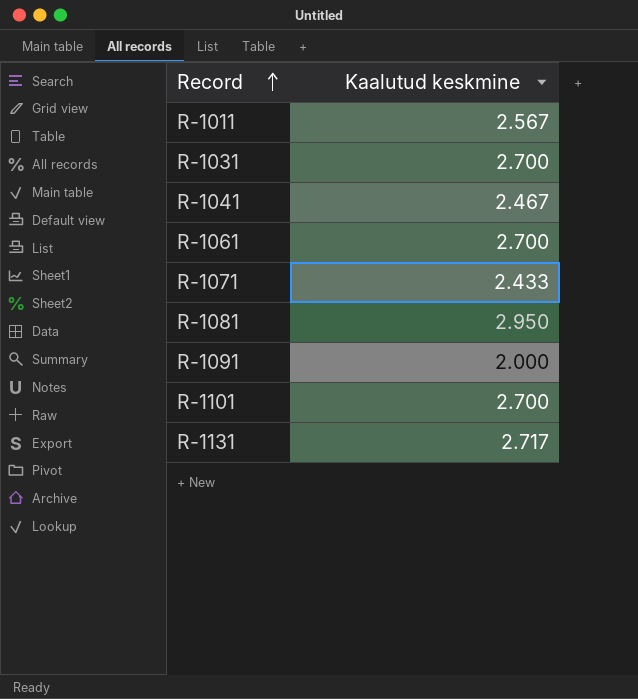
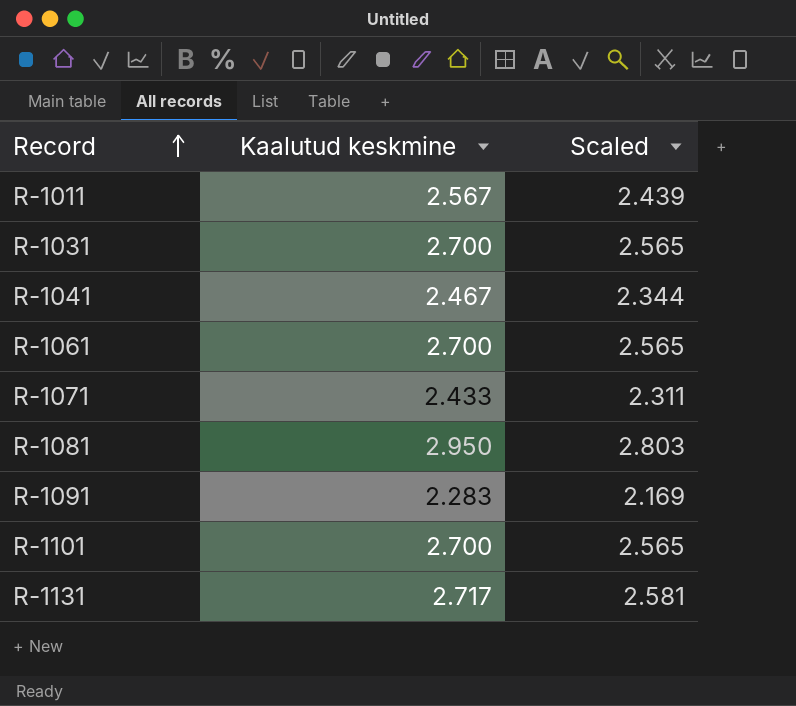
column Scaled | formula: none -> [Kaalutud keskmine] * 0.95
R-1091 | Kaalutud keskmine: 2.000 -> 2.283

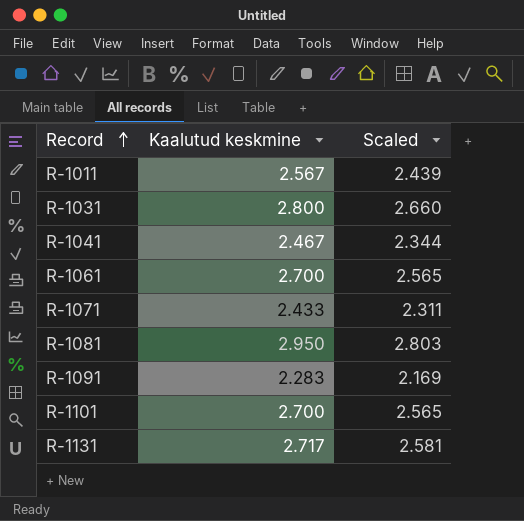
R-1031 | Kaalutud keskmine: 2.700 -> 2.800
R-1031 | Scaled: 2.565 -> 2.660

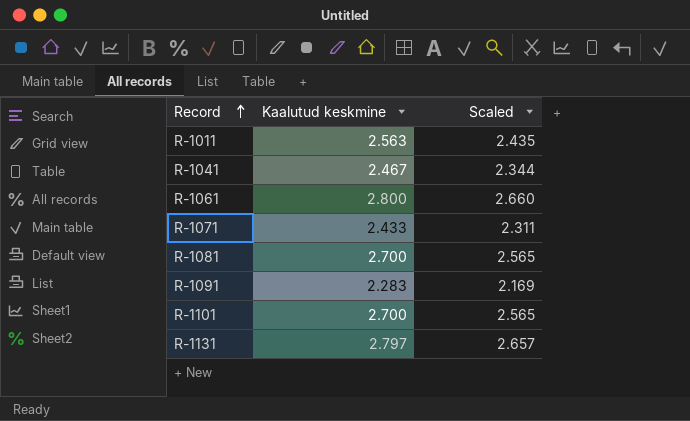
row R-1031: 2.800 | 2.660 -> none
R-1011 | Kaalutud keskmine: 2.567 -> 2.563
R-1011 | Scaled: 2.439 -> 2.435
R-1061 | Kaalutud keskmine: 2.700 -> 2.800
R-1061 | Scaled: 2.565 -> 2.660
R-1081 | Kaalutud keskmine: 2.950 -> 2.700
R-1081 | Scaled: 2.803 -> 2.565
R-1131 | Kaalutud keskmine: 2.717 -> 2.797
R-1131 | Scaled: 2.581 -> 2.657

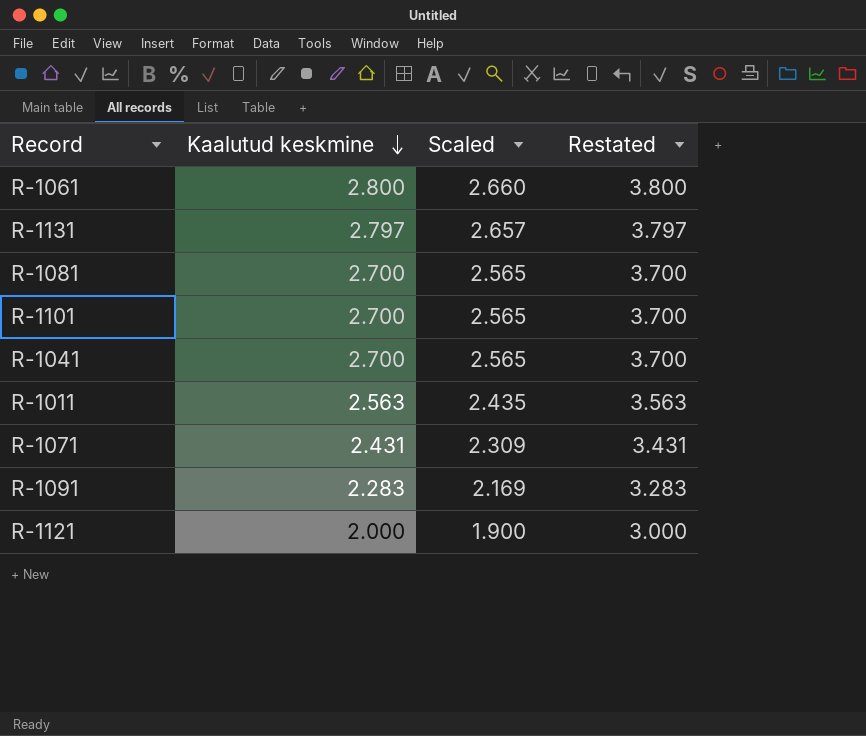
row order: Record ascending -> Kaalutud keskmine descending
column Restated | formula: none -> [Kaalutud keskmine] + 1
R-1041 | Kaalutud keskmine: 2.467 -> 2.700
R-1041 | Scaled: 2.344 -> 2.565
R-1071 | Kaalutud keskmine: 2.433 -> 2.431
R-1071 | Scaled: 2.311 -> 2.309
row R-1121: none -> 2.000 | 1.900 | 3.000

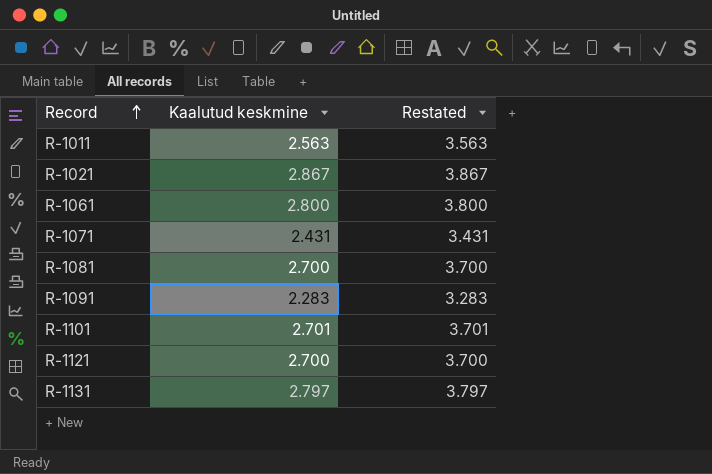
row order: Kaalutud keskmine descending -> Record ascending
column Scaled | formula: [Kaalutud keskmine] * 0.95 -> none
row R-1041: 2.700 | 2.565 | 3.700 -> none
row R-1021: none -> 2.867 | 3.867
R-1101 | Kaalutud keskmine: 2.700 -> 2.701
R-1101 | Restated: 3.700 -> 3.701
R-1121 | Kaalutud keskmine: 2.000 -> 2.700
R-1121 | Restated: 3.000 -> 3.700

